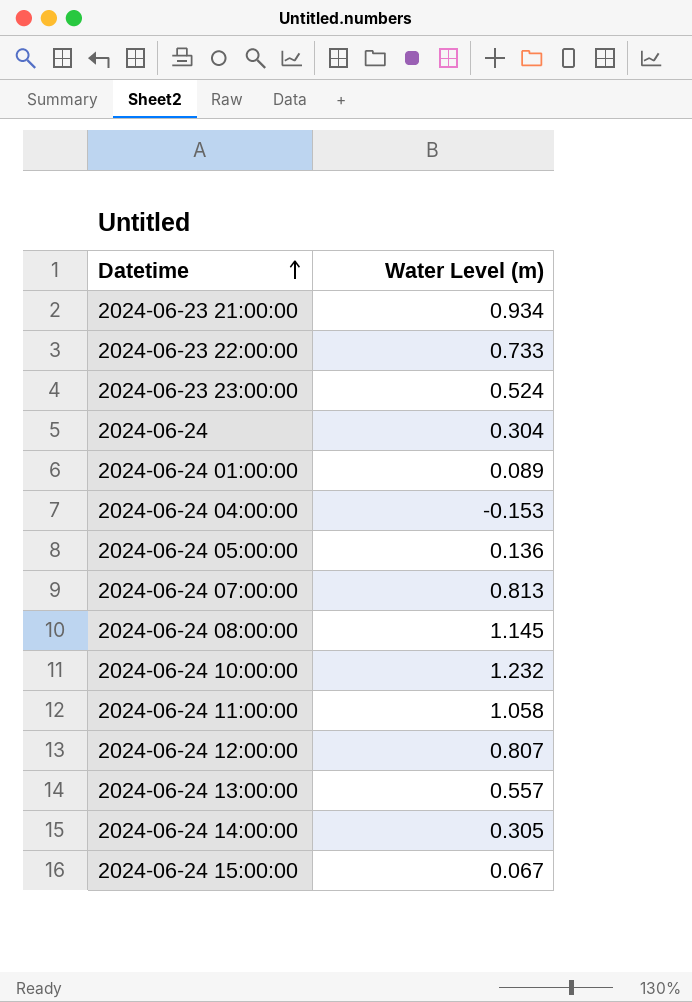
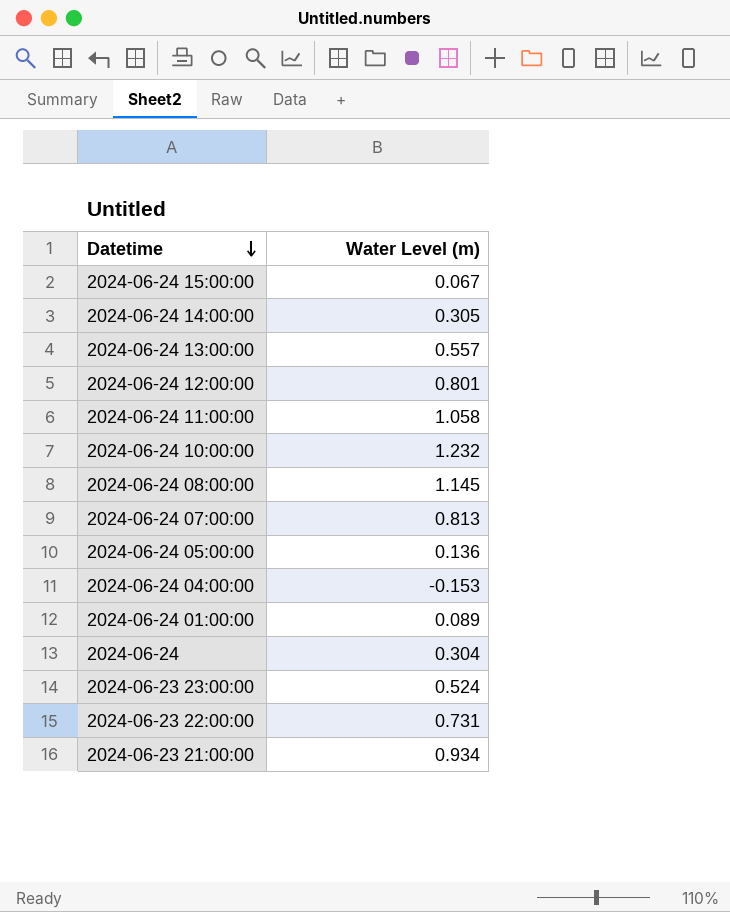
row order: Datetime ascending -> Datetime descending
2024-06-24 12:00:00 | Water Level (m): 0.807 -> 0.801
2024-06-23 22:00:00 | Water Level (m): 0.733 -> 0.731

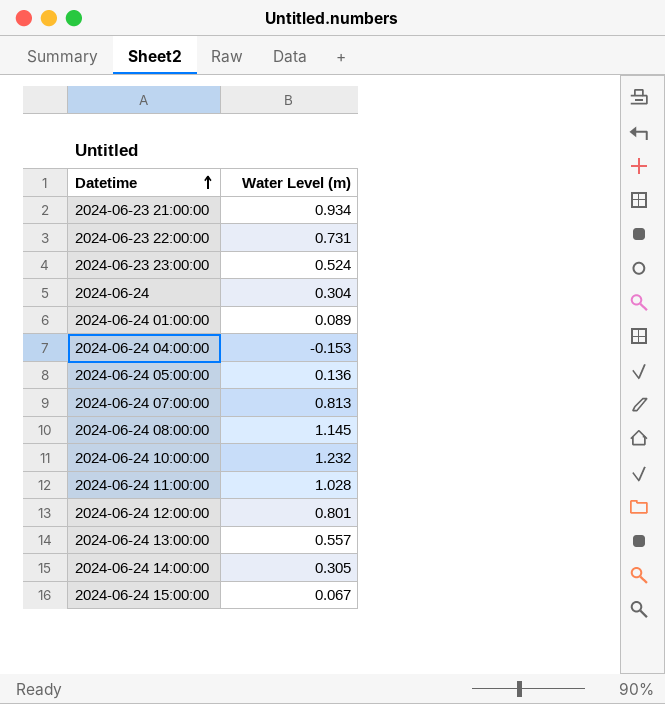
row order: Datetime descending -> Datetime ascending
2024-06-24 11:00:00 | Water Level (m): 1.058 -> 1.028

